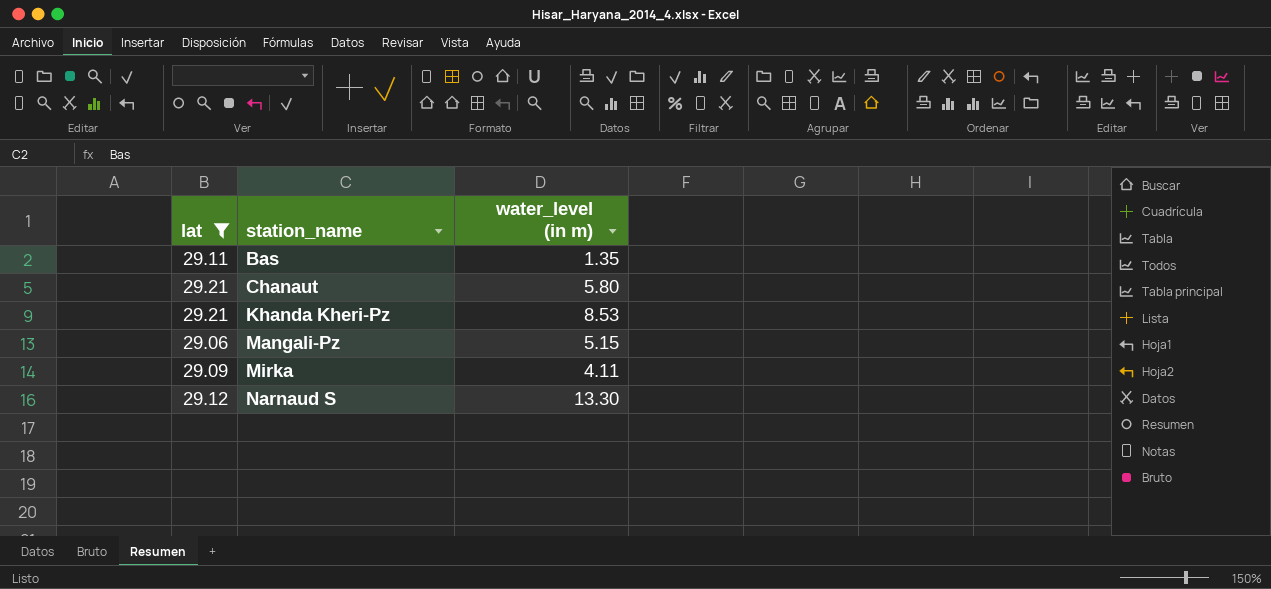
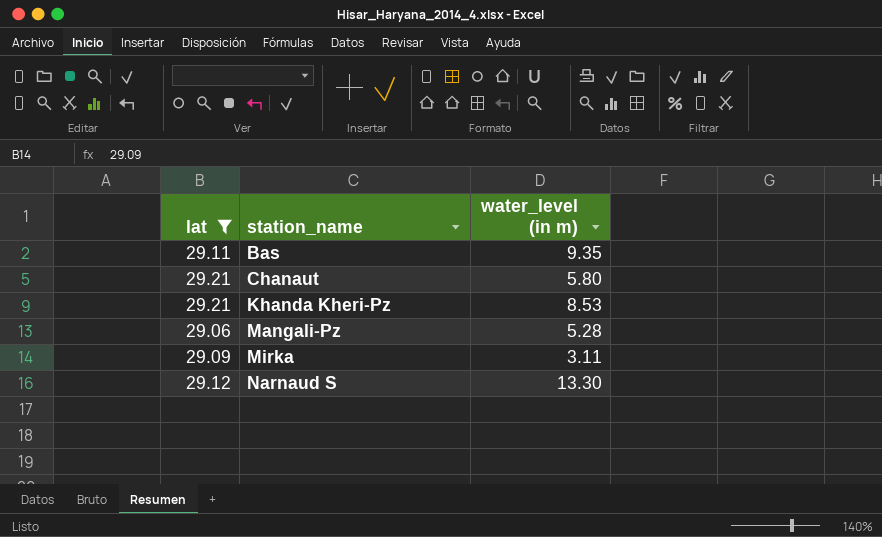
Bas | water_level (in m): 1.35 -> 9.35
Mangali-Pz | water_level (in m): 5.15 -> 5.28
Mirka | water_level (in m): 4.11 -> 3.11

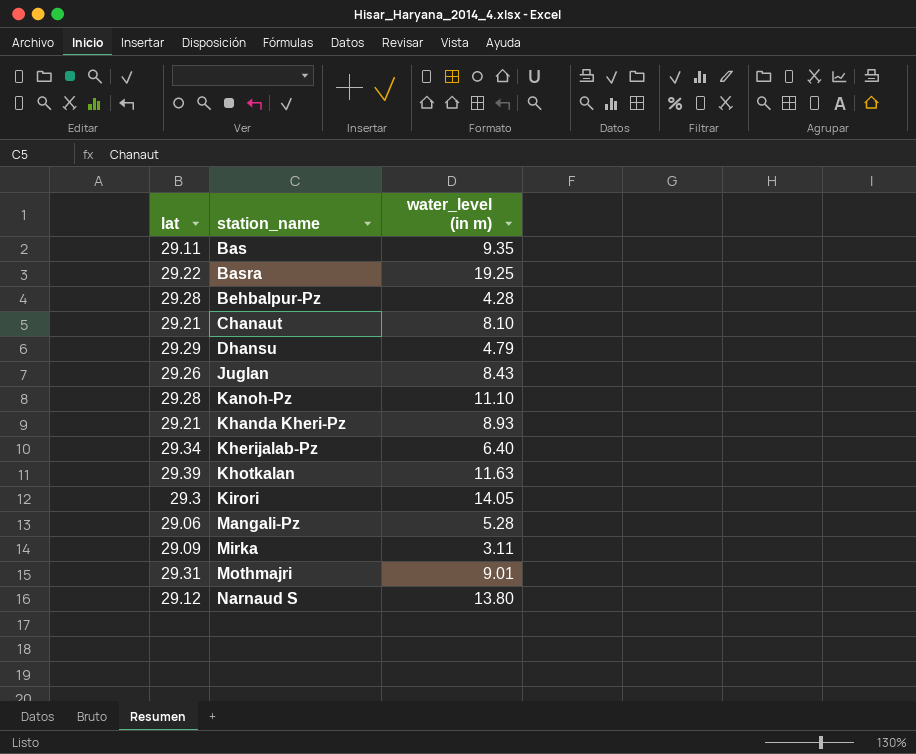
filter: lat <= 29.21 -> none
Chanaut | water_level (in m): 5.80 -> 8.10
Khanda Kheri-Pz | water_level (in m): 8.53 -> 8.93
Narnaud S | water_level (in m): 13.30 -> 13.80

